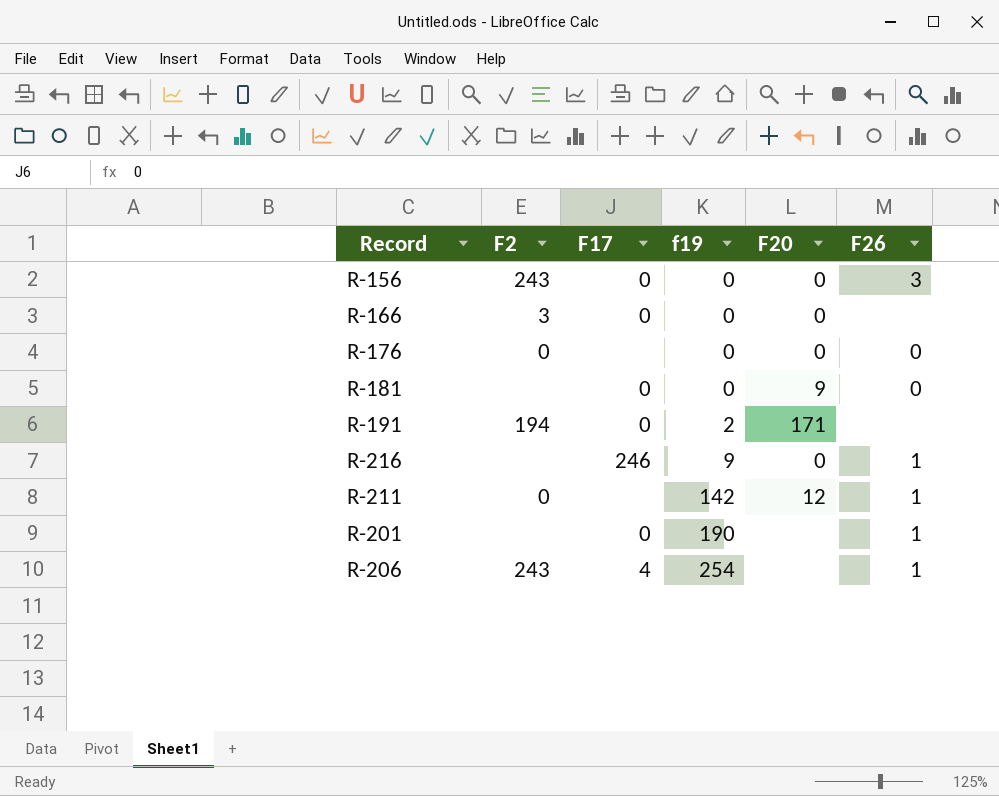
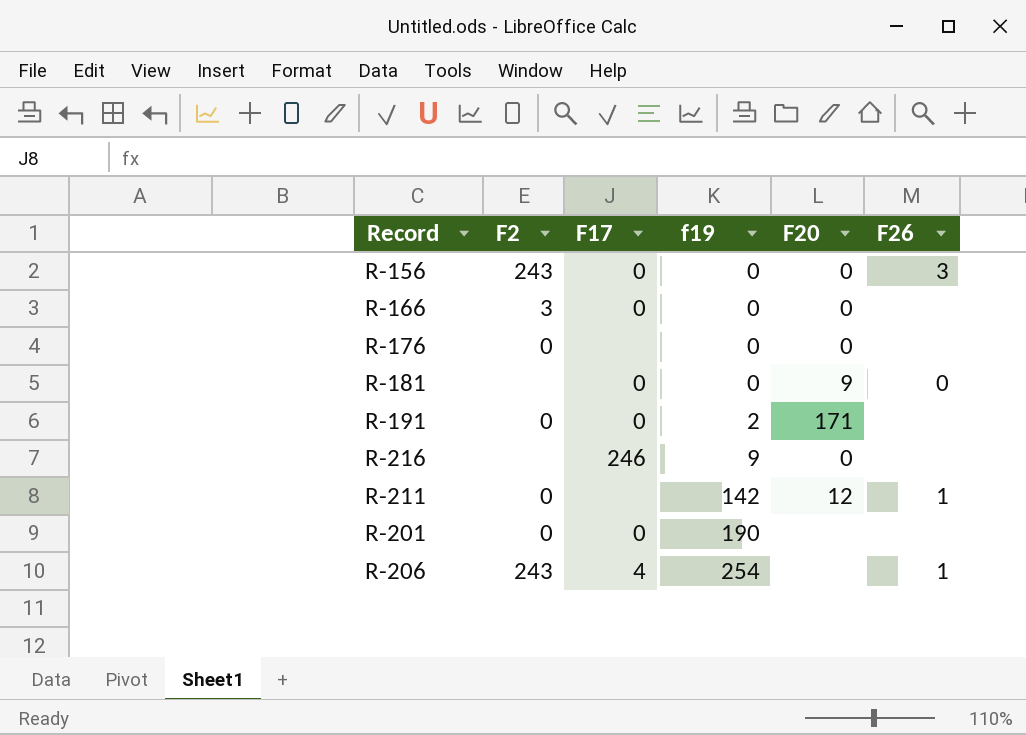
R-176 | F26: 0 -> none
R-191 | F2: 194 -> 0
R-216 | F26: 1 -> none
R-201 | F2: none -> 0
R-201 | F26: 1 -> none

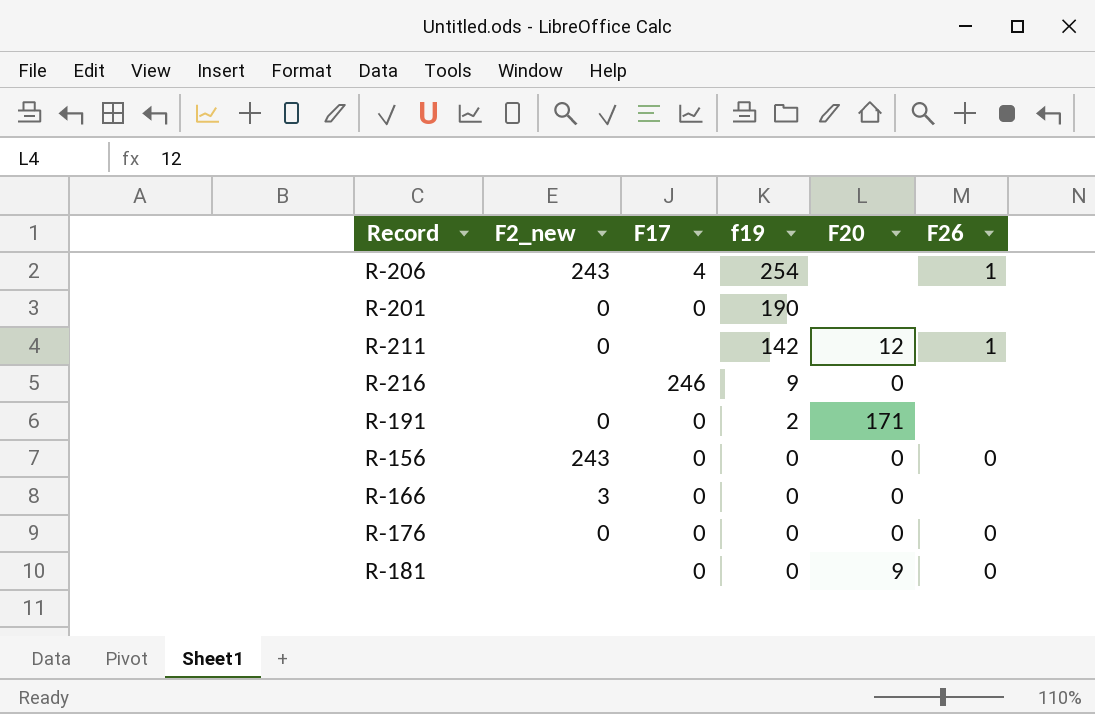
row order: f19 ascending -> f19 descending
column name: F2 -> F2_new
R-156 | F26: 3 -> 0
R-176 | F17: none -> 0
R-176 | F26: none -> 0

